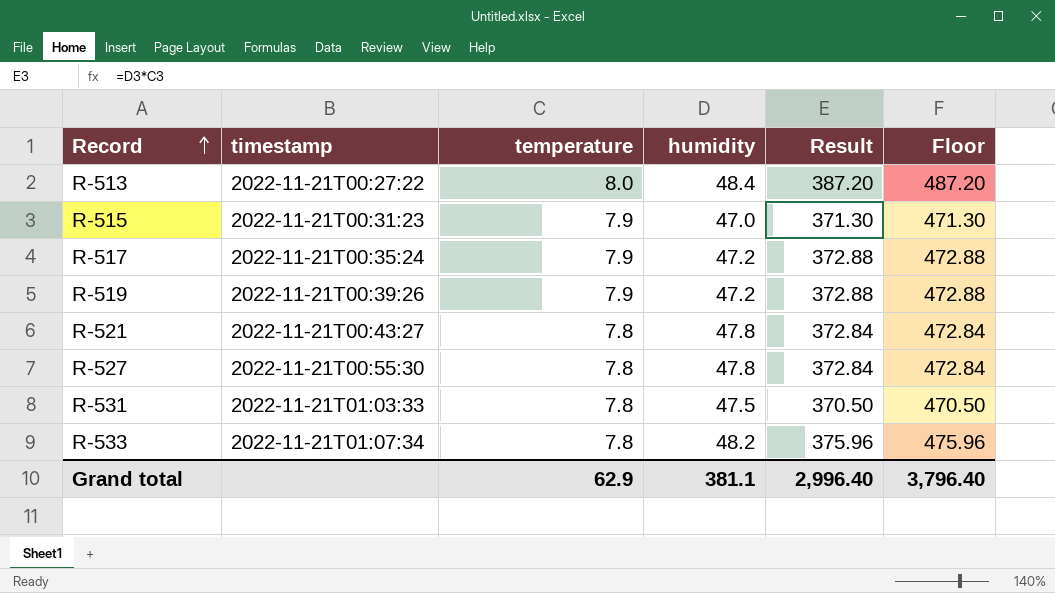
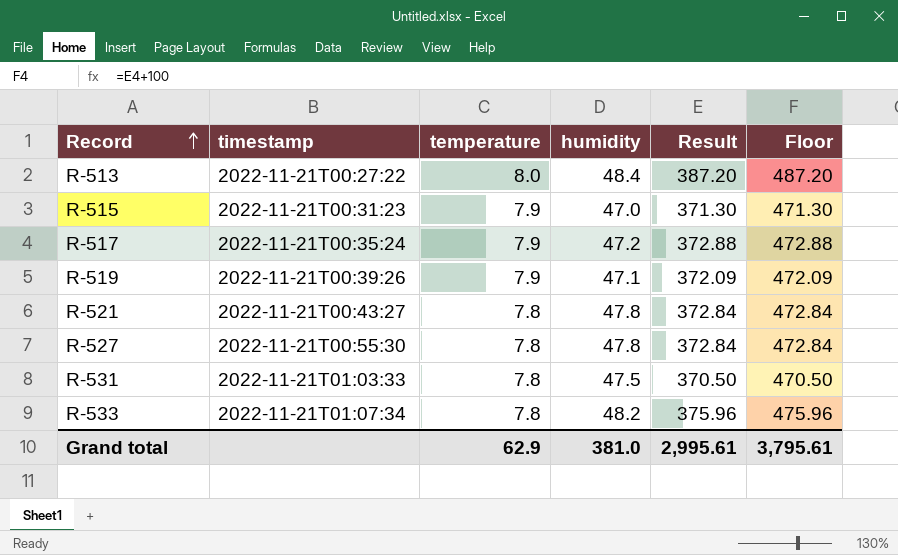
R-519 | humidity: 47.2 -> 47.1
R-519 | Result: 372.88 -> 372.09
R-519 | Floor: 472.88 -> 472.09
Grand total | humidity: 381.1 -> 381.0
Grand total | Result: 2,996.40 -> 2,995.61
Grand total | Floor: 3,796.40 -> 3,795.61

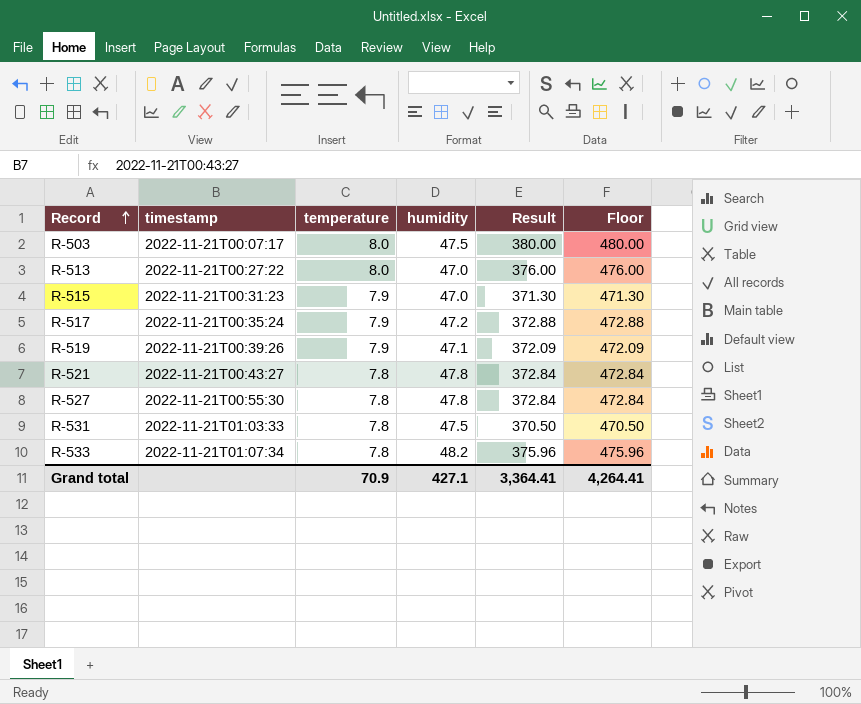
row R-503: none -> 2022-11-21T00:07:17 | 8.0 | 47.5 | 380.00 | 480.00
R-513 | humidity: 48.4 -> 47.0
R-513 | Result: 387.20 -> 376.00
R-513 | Floor: 487.20 -> 476.00
Grand total | temperature: 62.9 -> 70.9
Grand total | humidity: 381.0 -> 427.1
Grand total | Result: 2,995.61 -> 3,364.41
Grand total | Floor: 3,795.61 -> 4,264.41

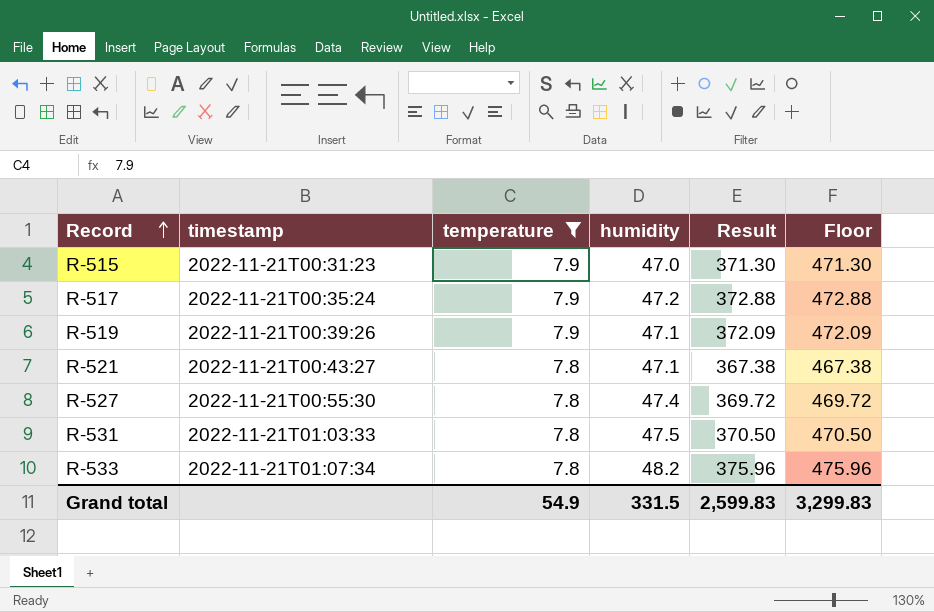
filter: none -> temperature != 8.0
R-521 | humidity: 47.8 -> 47.1
R-521 | Result: 372.84 -> 367.38
R-521 | Floor: 472.84 -> 467.38
R-527 | humidity: 47.8 -> 47.4
R-527 | Result: 372.84 -> 369.72
R-527 | Floor: 472.84 -> 469.72
Grand total | temperature: 70.9 -> 54.9
Grand total | humidity: 427.1 -> 331.5
Grand total | Result: 3,364.41 -> 2,599.83
Grand total | Floor: 4,264.41 -> 3,299.83

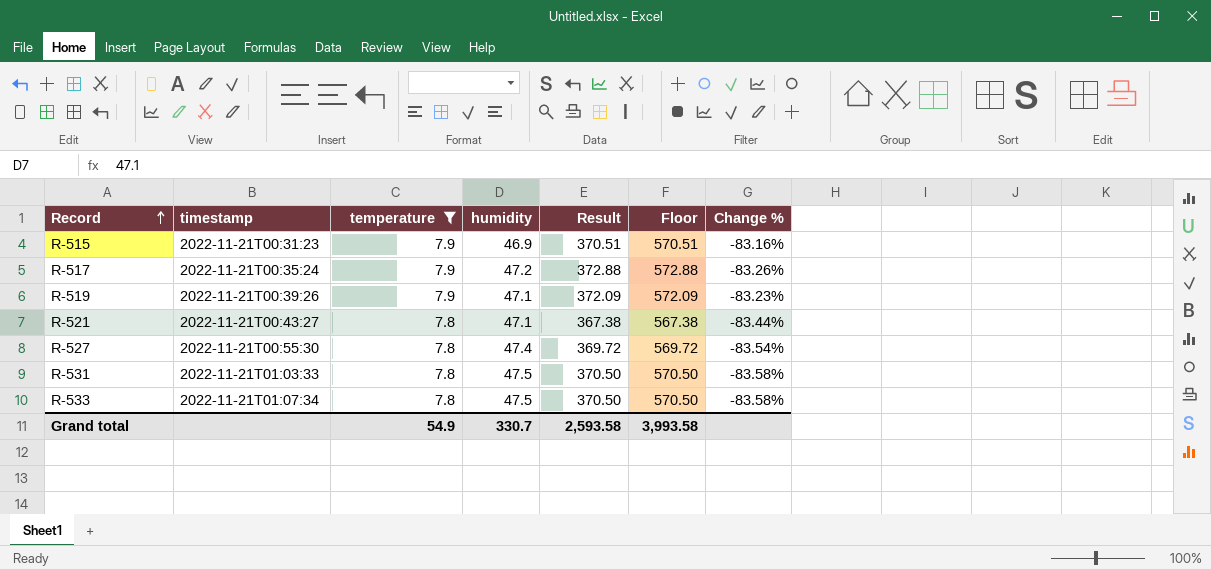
column Floor | formula: [Result] + 100 -> [Result] + 200
column Change % | formula: none -> ([temperature] - [humidity]) / [humidity]
R-515 | humidity: 47.0 -> 46.9
R-515 | Result: 371.30 -> 370.51
R-533 | humidity: 48.2 -> 47.5
R-533 | Result: 375.96 -> 370.50
Grand total | humidity: 331.5 -> 330.7
Grand total | Result: 2,599.83 -> 2,593.58
Grand total | Floor: 3,299.83 -> 3,993.58

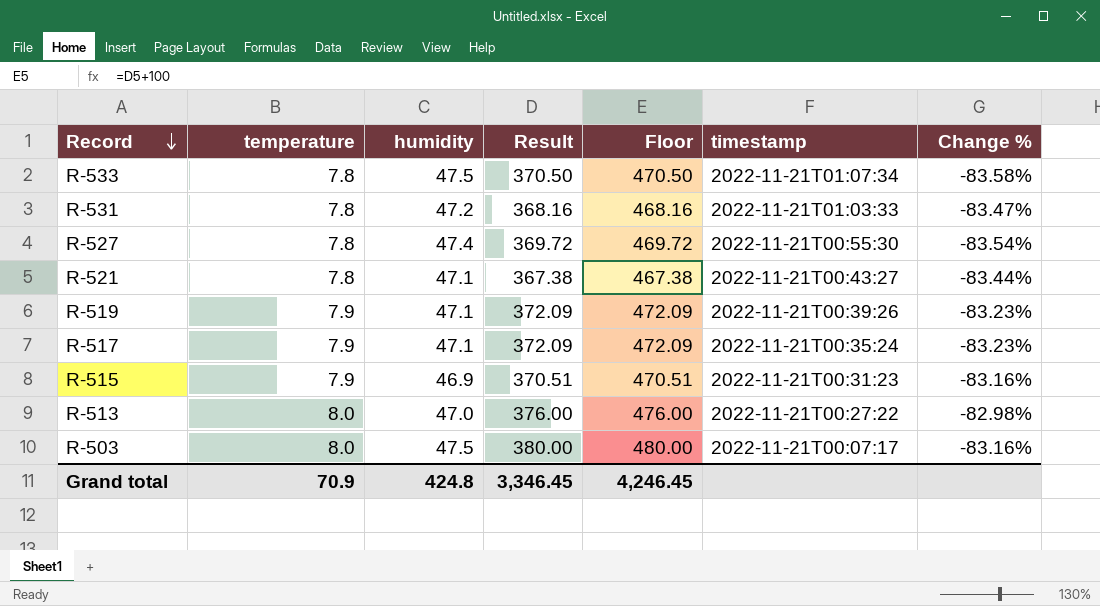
filter: temperature != 8.0 -> none
row order: Record ascending -> Record descending
column Floor | formula: [Result] + 200 -> [Result] + 100
column timestamp | position: 2 -> 6
R-531 | humidity: 47.5 -> 47.2
R-531 | Result: 370.50 -> 368.16
R-531 | Change %: -83.58% -> -83.47%
R-517 | humidity: 47.2 -> 47.1
R-517 | Result: 372.88 -> 372.09
R-517 | Change %: -83.26% -> -83.23%
Grand total | temperature: 54.9 -> 70.9
Grand total | humidity: 330.7 -> 424.8
Grand total | Result: 2,593.58 -> 3,346.45
Grand total | Floor: 3,993.58 -> 4,246.45

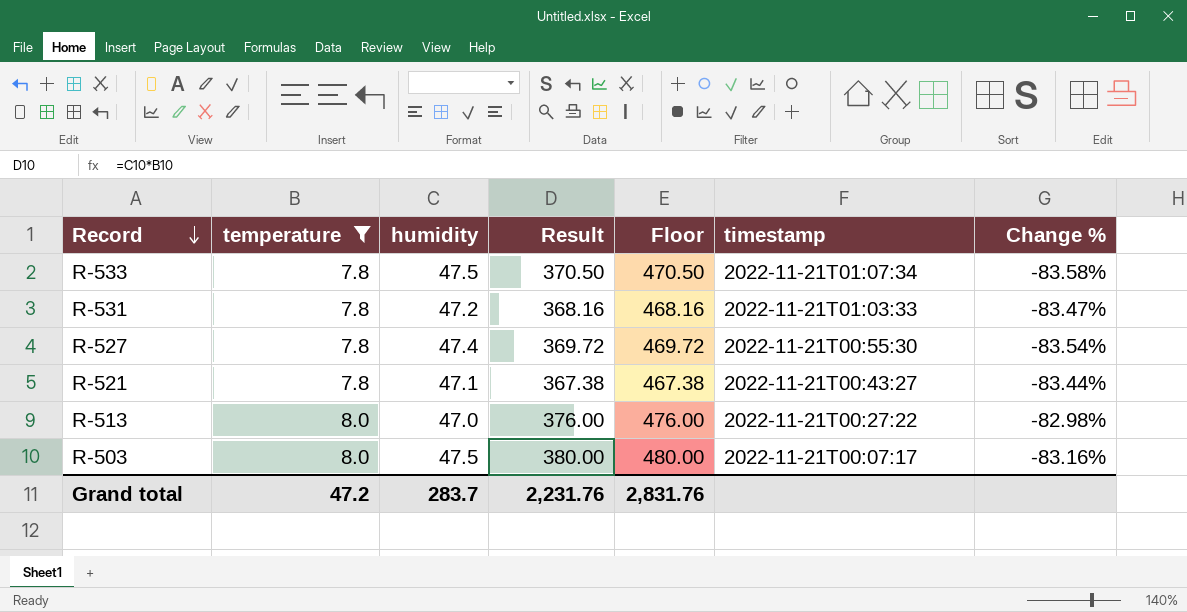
filter: none -> temperature != 7.9
Grand total | temperature: 70.9 -> 47.2
Grand total | humidity: 424.8 -> 283.7
Grand total | Result: 3,346.45 -> 2,231.76
Grand total | Floor: 4,246.45 -> 2,831.76

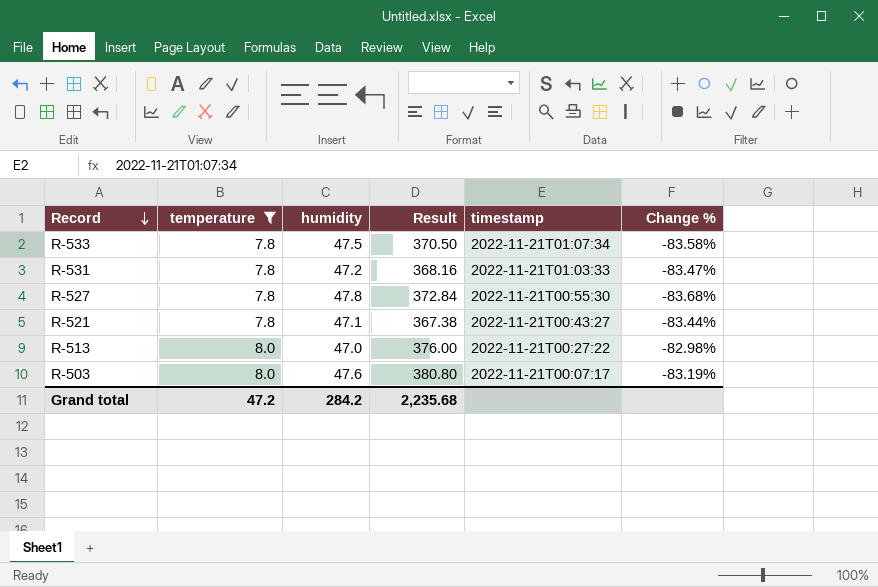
column Floor | formula: [Result] + 100 -> none
R-527 | humidity: 47.4 -> 47.8
R-527 | Result: 369.72 -> 372.84
R-527 | Change %: -83.54% -> -83.68%
R-503 | humidity: 47.5 -> 47.6
R-503 | Result: 380.00 -> 380.80
R-503 | Change %: -83.16% -> -83.19%
Grand total | humidity: 283.7 -> 284.2
Grand total | Result: 2,231.76 -> 2,235.68

